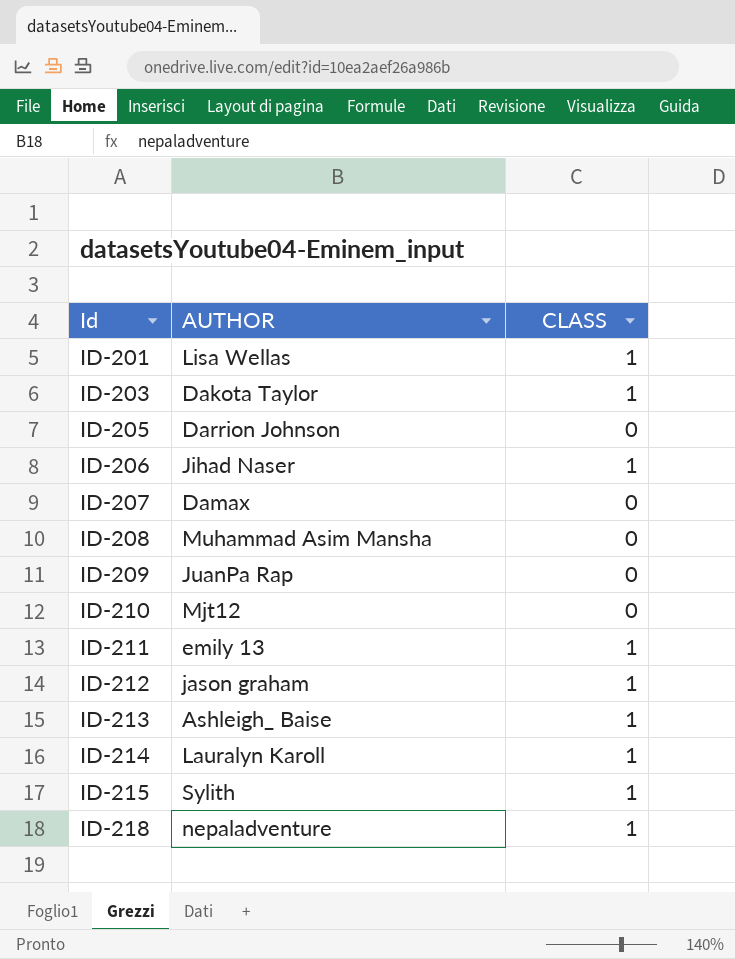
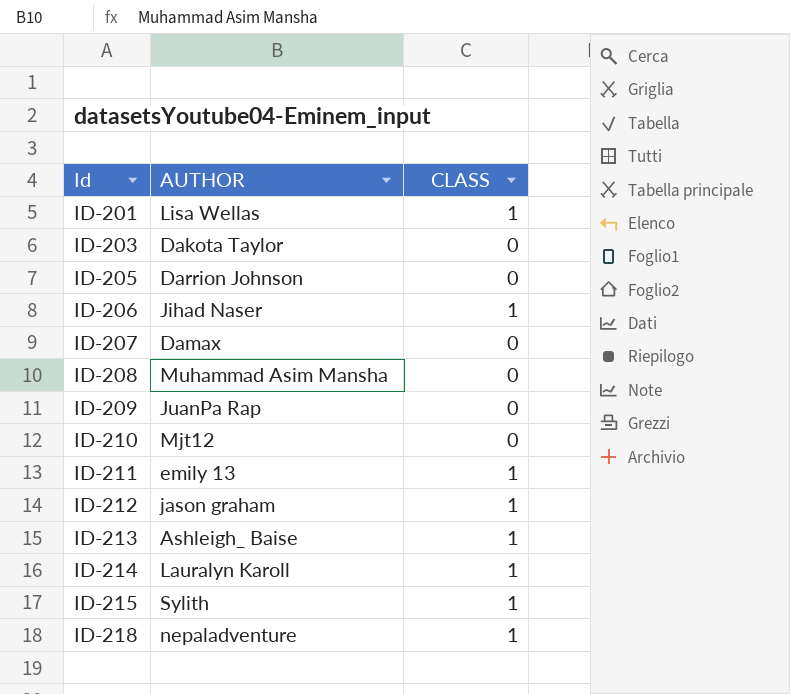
ID-203 | CLASS: 1 -> 0

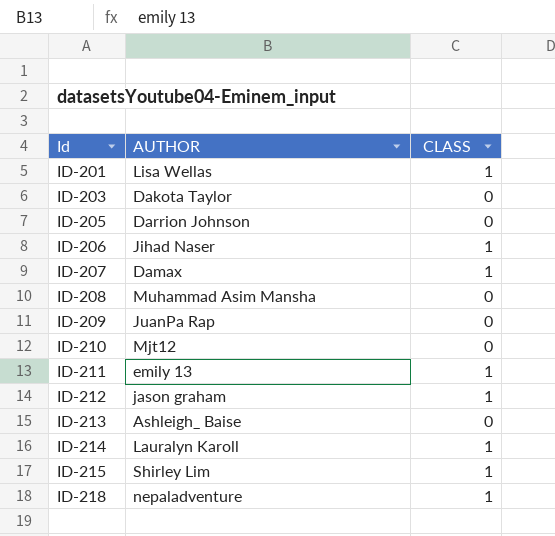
ID-207 | CLASS: 0 -> 1
ID-213 | CLASS: 1 -> 0
ID-215 | AUTHOR: Sylith -> Shirley Lim

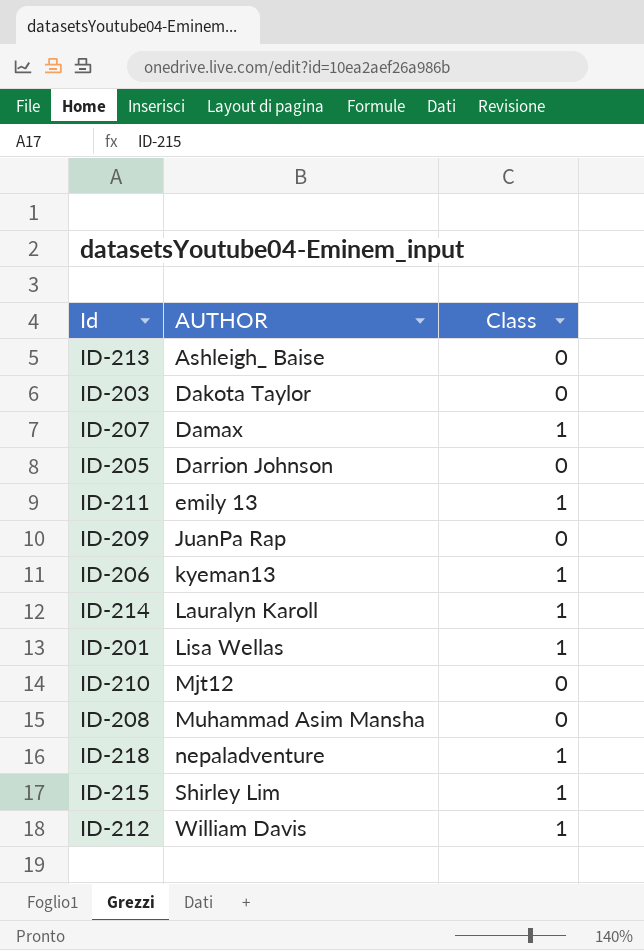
row order: Id ascending -> AUTHOR ascending
column name: CLASS -> Class
ID-206 | AUTHOR: Jihad Naser -> kyeman13
ID-212 | AUTHOR: jason graham -> William Davis

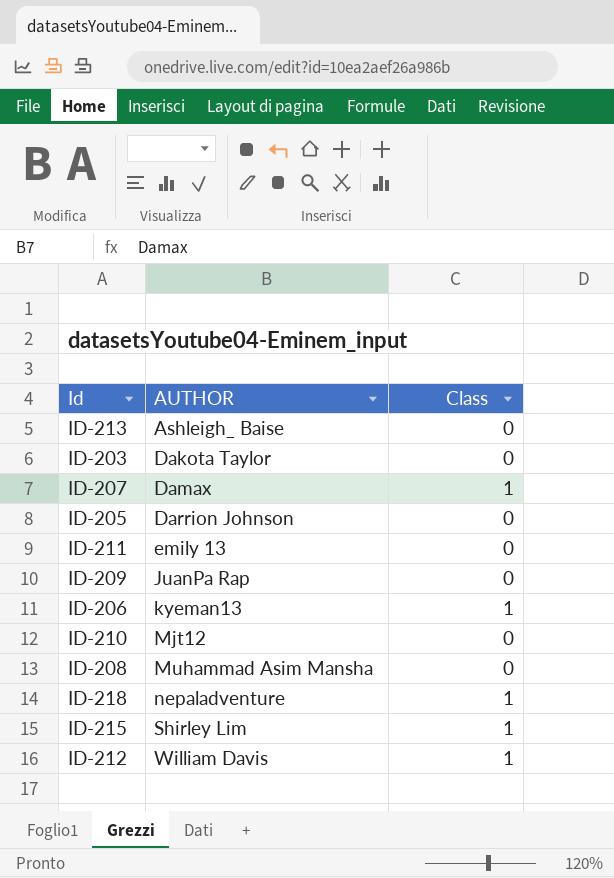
row ID-214: Lauralyn Karoll | 1 -> none
row ID-201: Lisa Wellas | 1 -> none
ID-211 | Class: 1 -> 0

